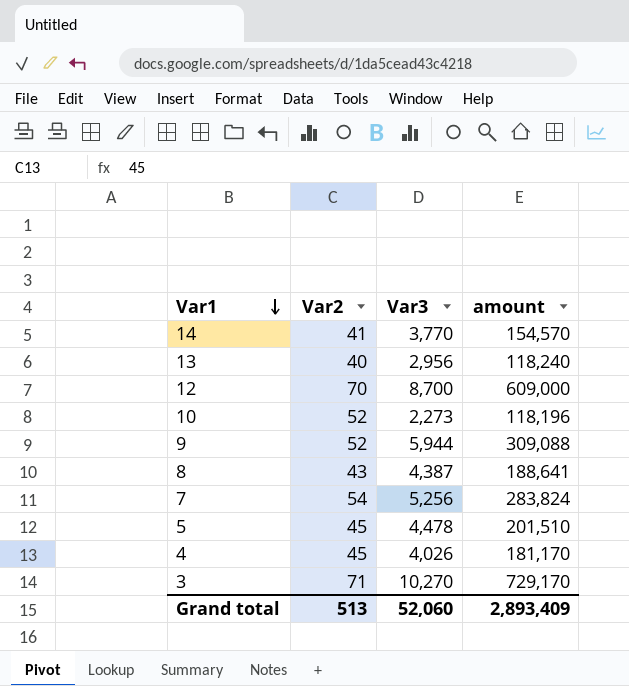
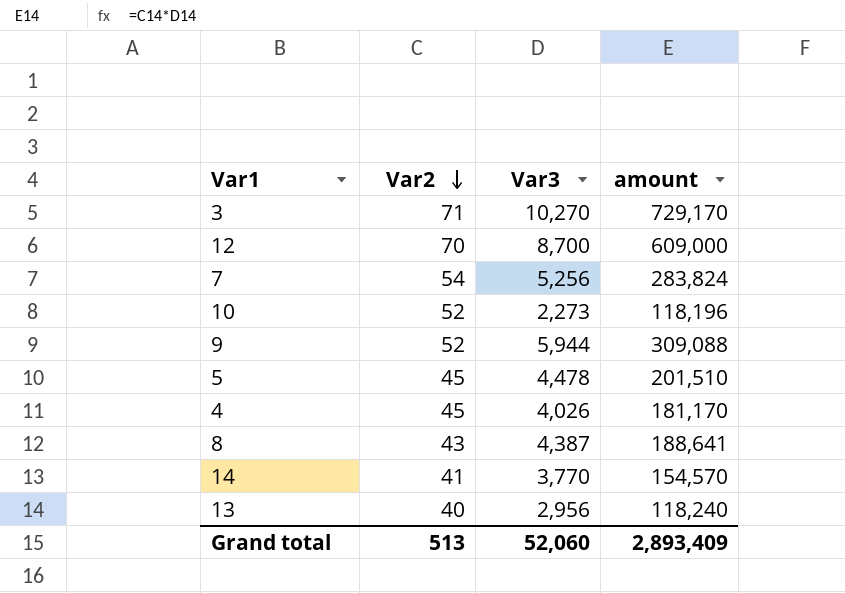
row order: Var1 descending -> Var2 descending

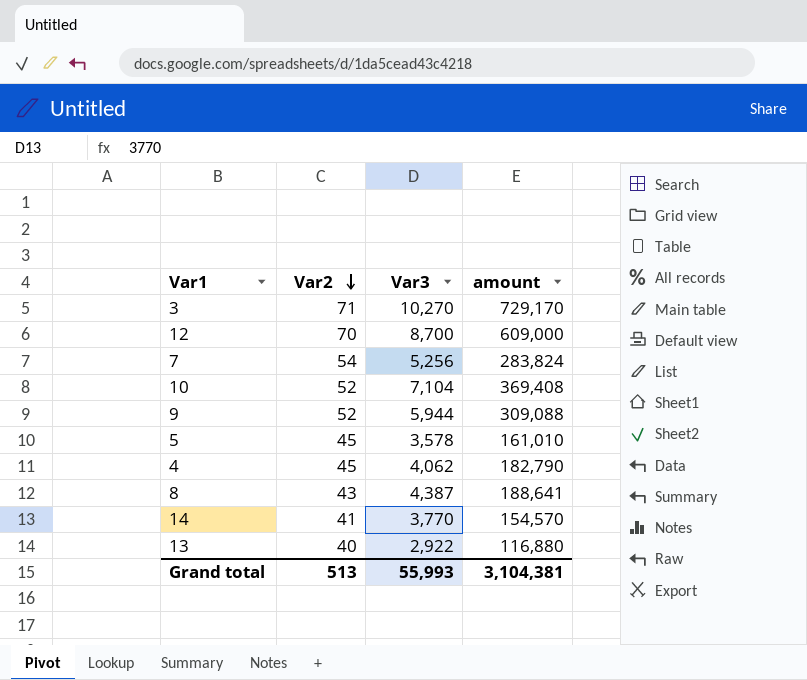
10 | Var3: 2,273 -> 7,104
10 | amount: 118,196 -> 369,408
5 | Var3: 4,478 -> 3,578
5 | amount: 201,510 -> 161,010
4 | Var3: 4,026 -> 4,062
4 | amount: 181,170 -> 182,790
13 | Var3: 2,956 -> 2,922
13 | amount: 118,240 -> 116,880
Grand total | Var3: 52,060 -> 55,993
Grand total | amount: 2,893,409 -> 3,104,381

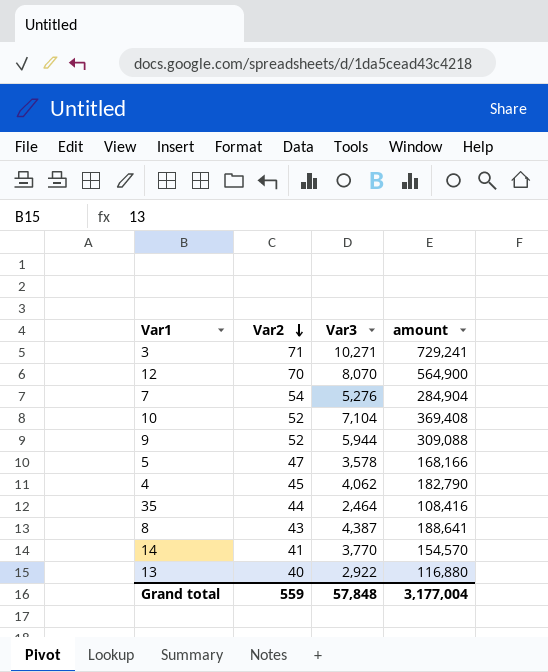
3 | Var3: 10,270 -> 10,271
3 | amount: 729,170 -> 729,241
12 | Var3: 8,700 -> 8,070
12 | amount: 609,000 -> 564,900
7 | Var3: 5,256 -> 5,276
7 | amount: 283,824 -> 284,904
5 | Var2: 45 -> 47
5 | amount: 161,010 -> 168,166
row 35: none -> 44 | 2,464 | 108,416
Grand total | Var2: 513 -> 559
Grand total | Var3: 55,993 -> 57,848
Grand total | amount: 3,104,381 -> 3,177,004

